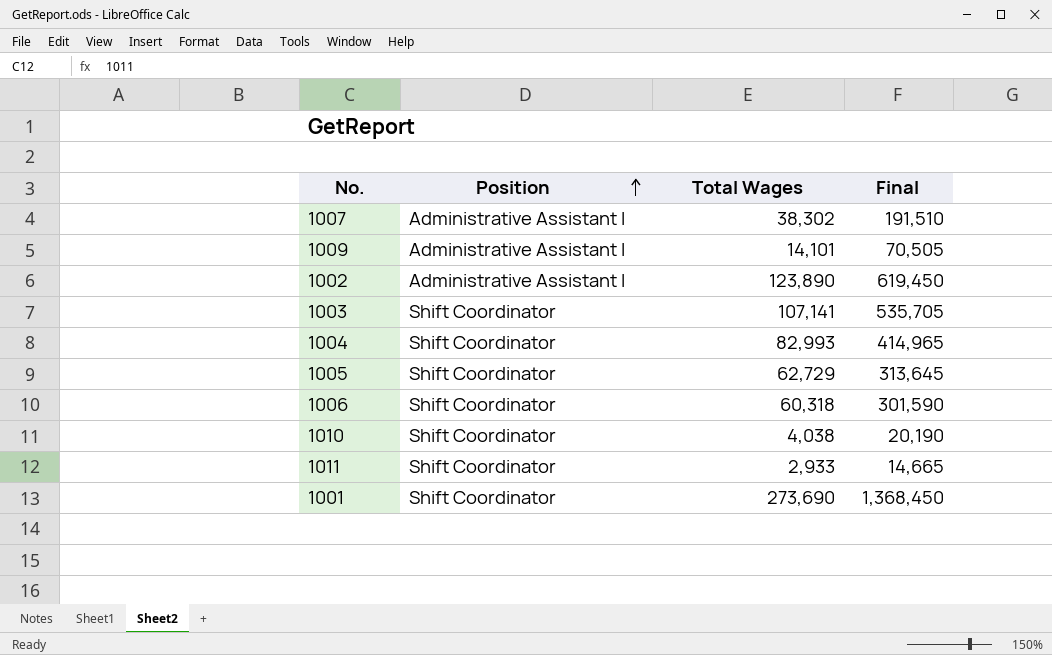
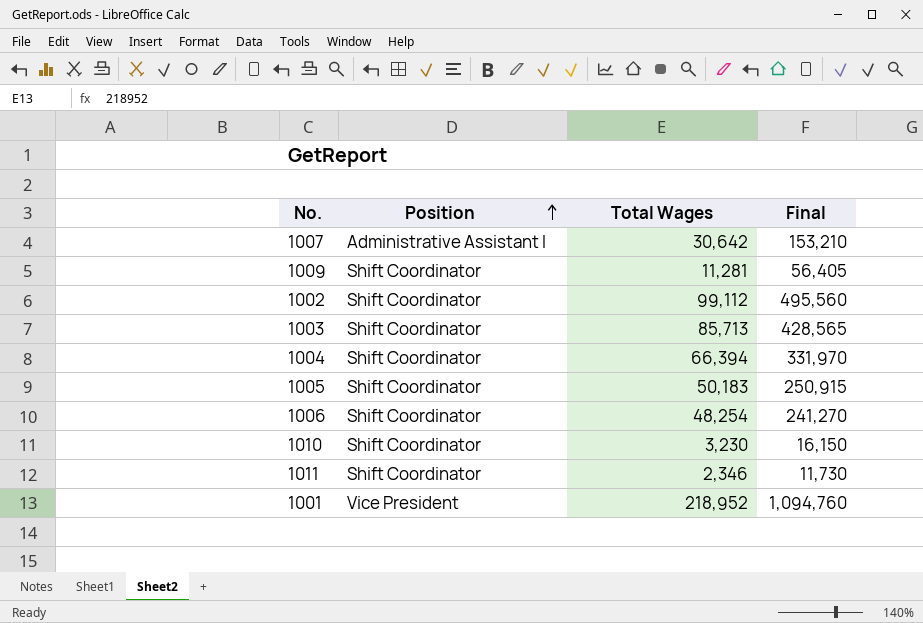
1007 | Total Wages: 38,302 -> 30,642
1007 | Final: 191,510 -> 153,210
1009 | Position: Administrative Assistant I -> Shift Coordinator
1009 | Total Wages: 14,101 -> 11,281
1009 | Final: 70,505 -> 56,405
1002 | Position: Administrative Assistant I -> Shift Coordinator
1002 | Total Wages: 123,890 -> 99,112
1002 | Final: 619,450 -> 495,560
1003 | Total Wages: 107,141 -> 85,713
1003 | Final: 535,705 -> 428,565
1004 | Total Wages: 82,993 -> 66,394
1004 | Final: 414,965 -> 331,970
1005 | Total Wages: 62,729 -> 50,183
1005 | Final: 313,645 -> 250,915
1006 | Total Wages: 60,318 -> 48,254
1006 | Final: 301,590 -> 241,270
1010 | Total Wages: 4,038 -> 3,230
1010 | Final: 20,190 -> 16,150
1011 | Total Wages: 2,933 -> 2,346
1011 | Final: 14,665 -> 11,730
1001 | Position: Shift Coordinator -> Vice President
1001 | Total Wages: 273,690 -> 218,952
1001 | Final: 1,368,450 -> 1,094,760

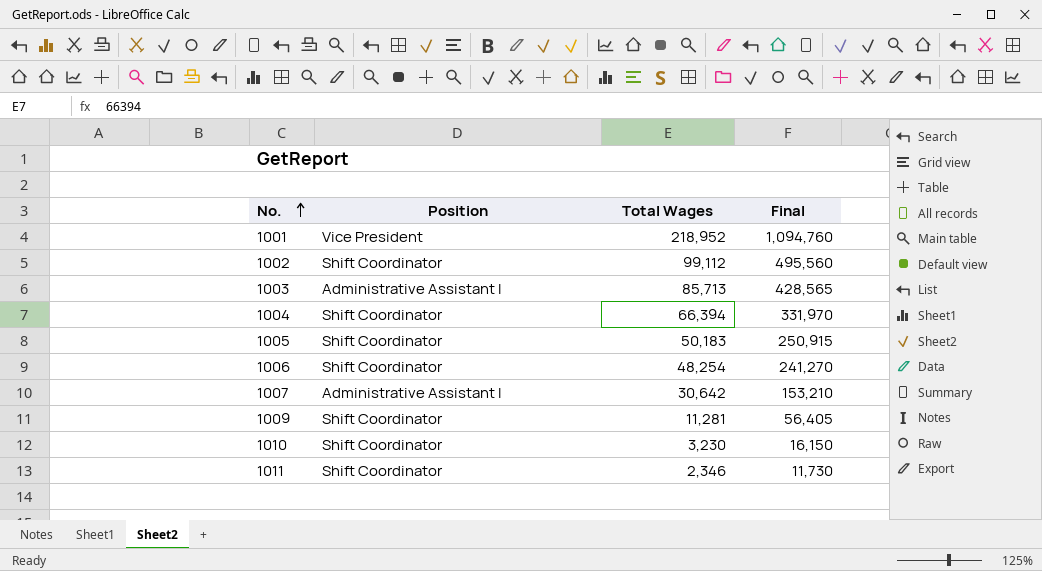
row order: Position ascending -> No. ascending
1003 | Position: Shift Coordinator -> Administrative Assistant I

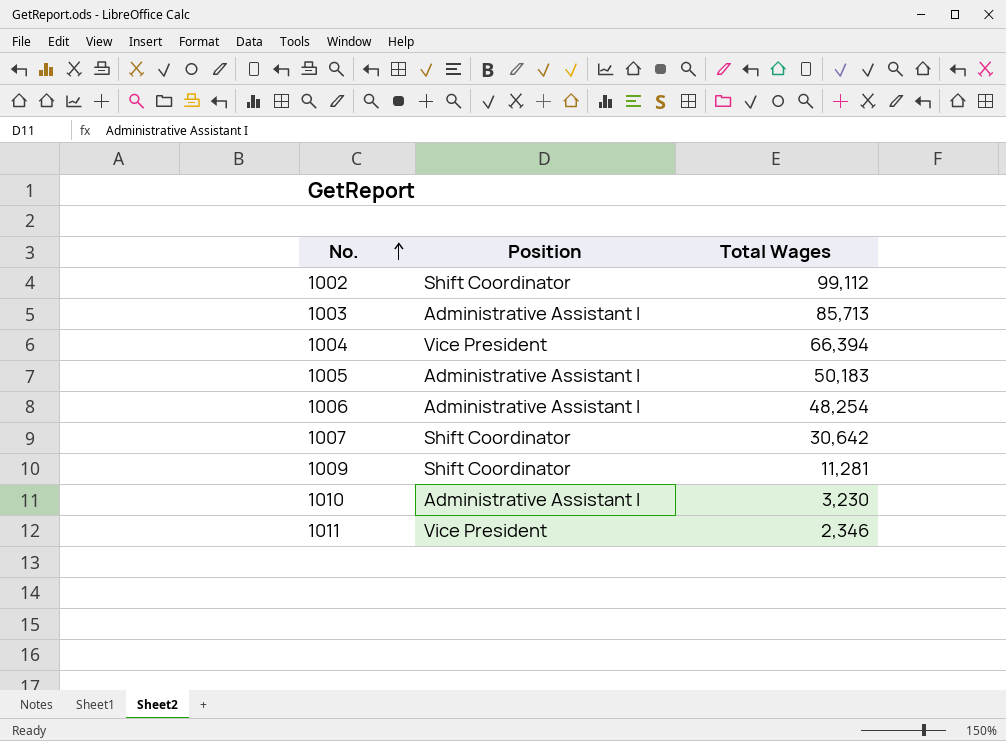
column Final | formula: [Total Wages] * 5 -> none
row 1001: Vice President | 218,952 | 1,094,760 -> none
1004 | Position: Shift Coordinator -> Vice President
1005 | Position: Shift Coordinator -> Administrative Assistant I
1006 | Position: Shift Coordinator -> Administrative Assistant I
1007 | Position: Administrative Assistant I -> Shift Coordinator
1010 | Position: Shift Coordinator -> Administrative Assistant I
1011 | Position: Shift Coordinator -> Vice President

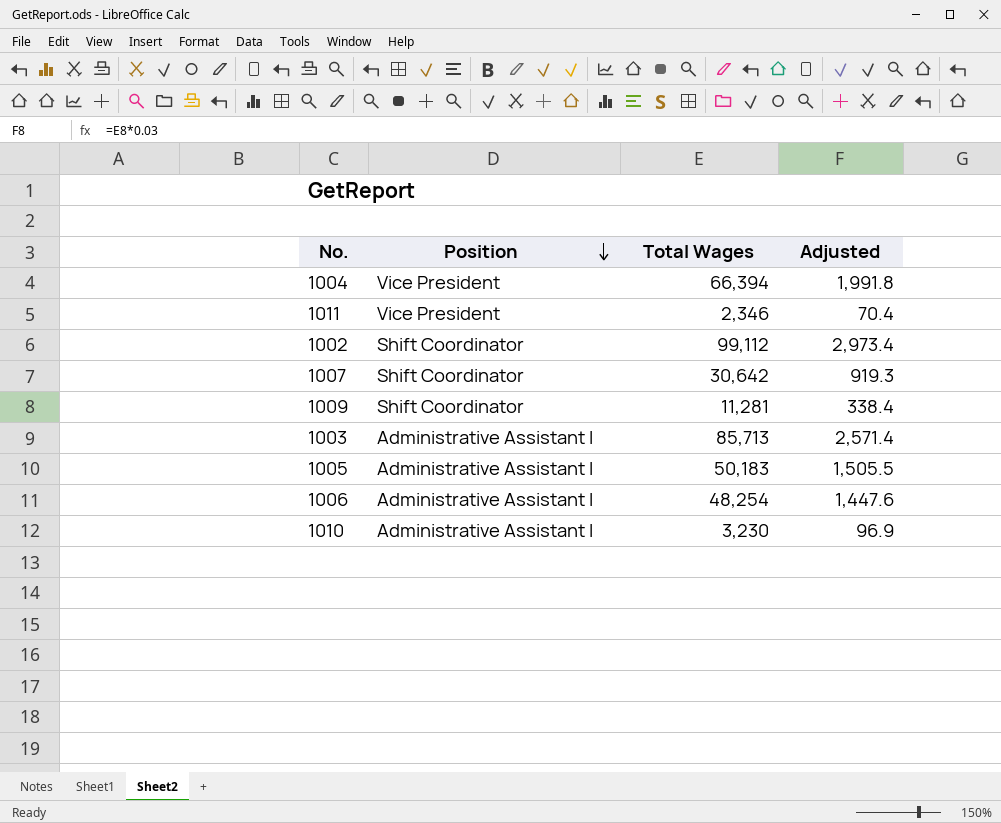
row order: No. ascending -> Position descending
column Adjusted | formula: none -> [Total Wages] * 0.03

